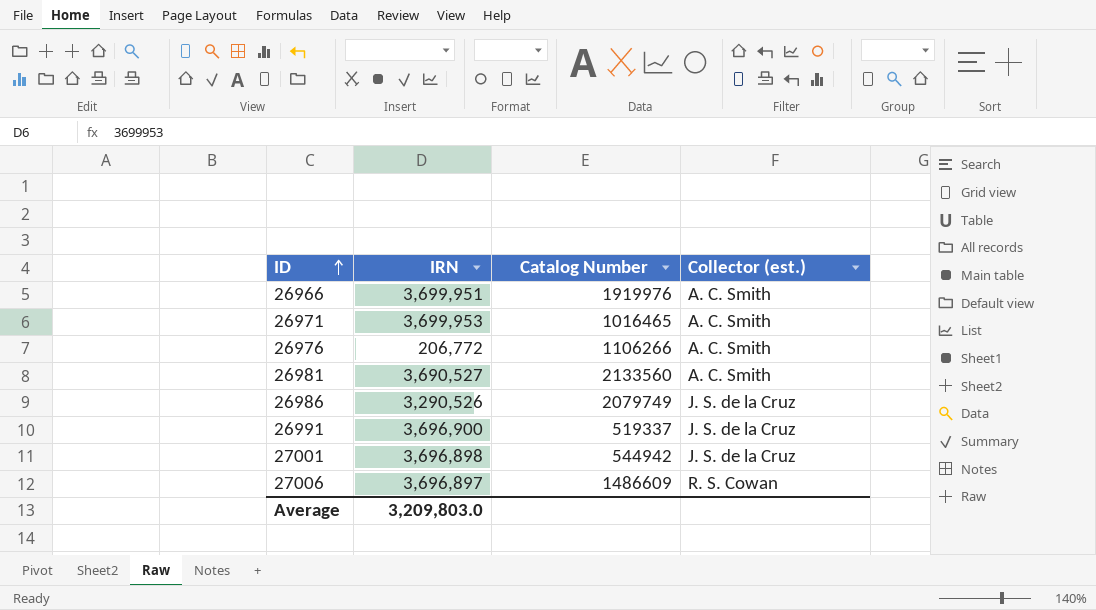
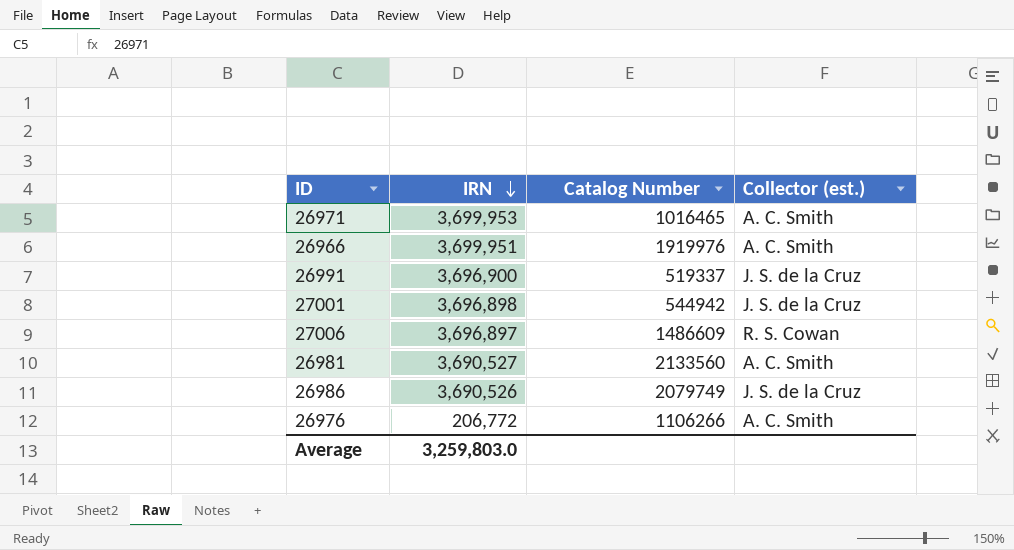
row order: ID ascending -> IRN descending
26986 | IRN: 3,290,526 -> 3,690,526
Average | IRN: 3,209,803.0 -> 3,259,803.0

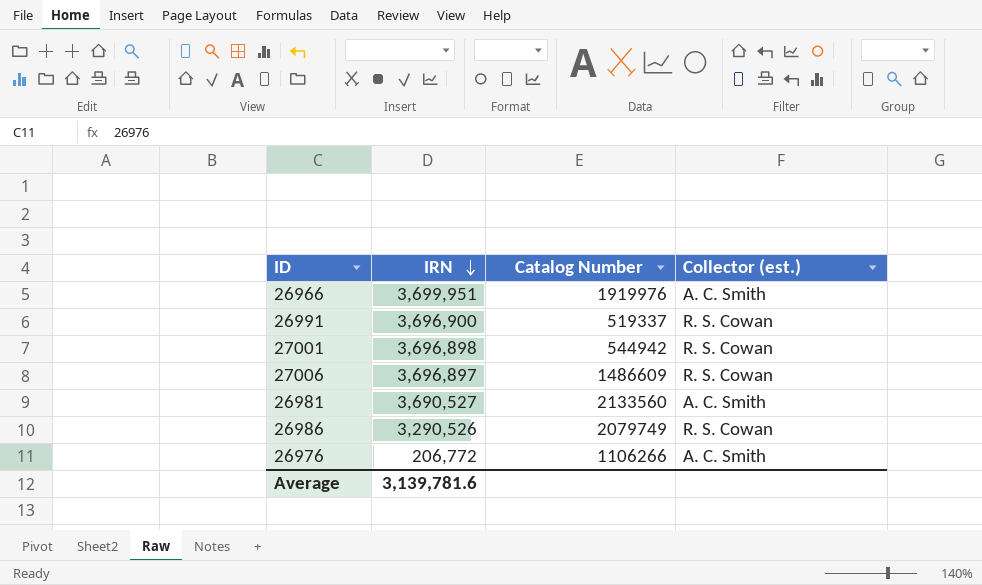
row 26971: 3,699,953 | 1016465 | A. C. Smith -> none
26991 | Collector (est.): J. S. de la Cruz -> R. S. Cowan
27001 | Collector (est.): J. S. de la Cruz -> R. S. Cowan
26986 | IRN: 3,690,526 -> 3,290,526
26986 | Collector (est.): J. S. de la Cruz -> R. S. Cowan
Average | IRN: 3,259,803.0 -> 3,139,781.6

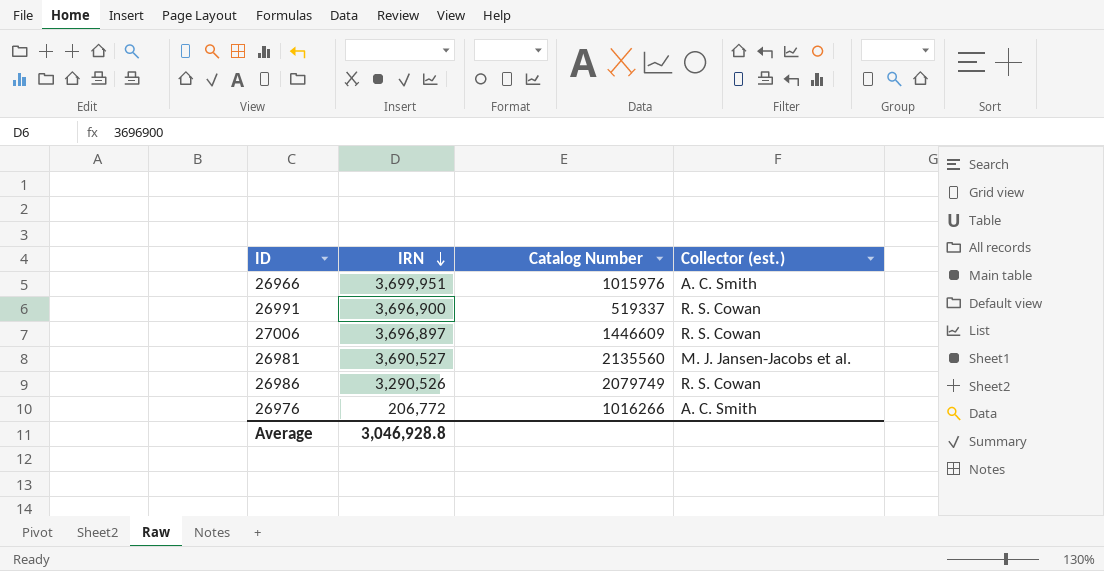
row 27001: 3,696,898 | 544942 | R. S. Cowan -> none
26966 | Catalog Number: 1919976 -> 1015976
27006 | Catalog Number: 1486609 -> 1446609
26981 | Catalog Number: 2133560 -> 2135560
26981 | Collector (est.): A. C. Smith -> M. J. Jansen-Jacobs et al.
26976 | Catalog Number: 1106266 -> 1016266
Average | IRN: 3,139,781.6 -> 3,046,928.8

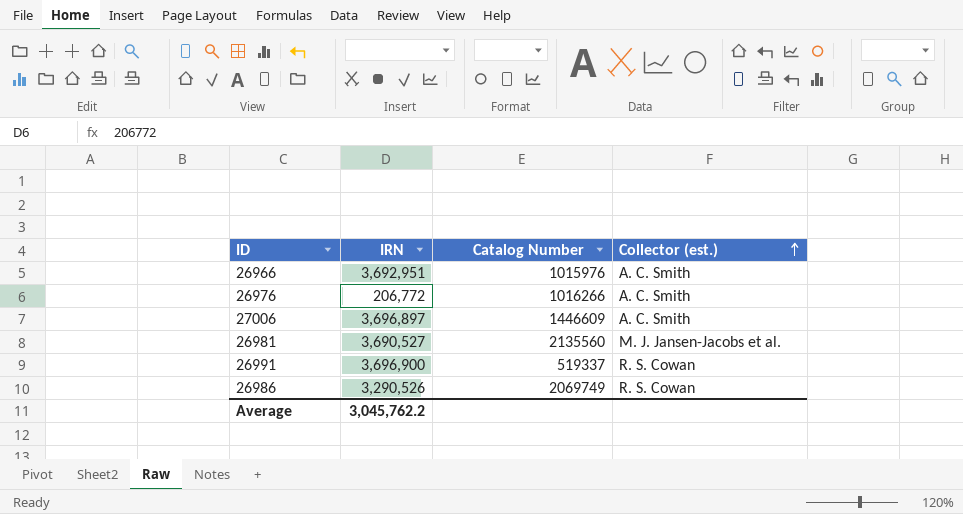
row order: IRN descending -> Collector (est.) ascending
26966 | IRN: 3,699,951 -> 3,692,951
27006 | Collector (est.): R. S. Cowan -> A. C. Smith
26986 | Catalog Number: 2079749 -> 2069749
Average | IRN: 3,046,928.8 -> 3,045,762.2

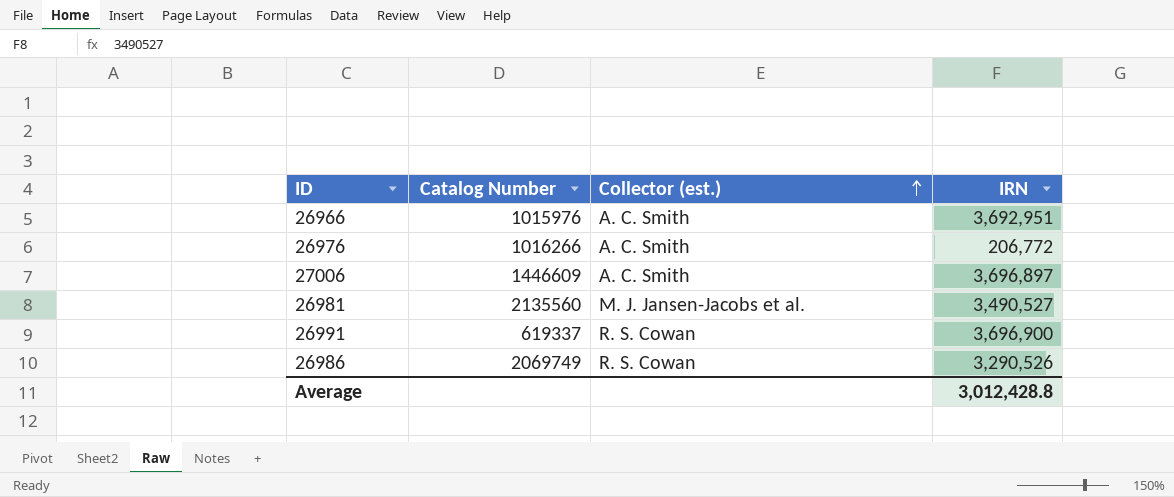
column IRN | position: 2 -> 4
26981 | IRN: 3,690,527 -> 3,490,527
26991 | Catalog Number: 519337 -> 619337
Average | IRN: 3,045,762.2 -> 3,012,428.8

